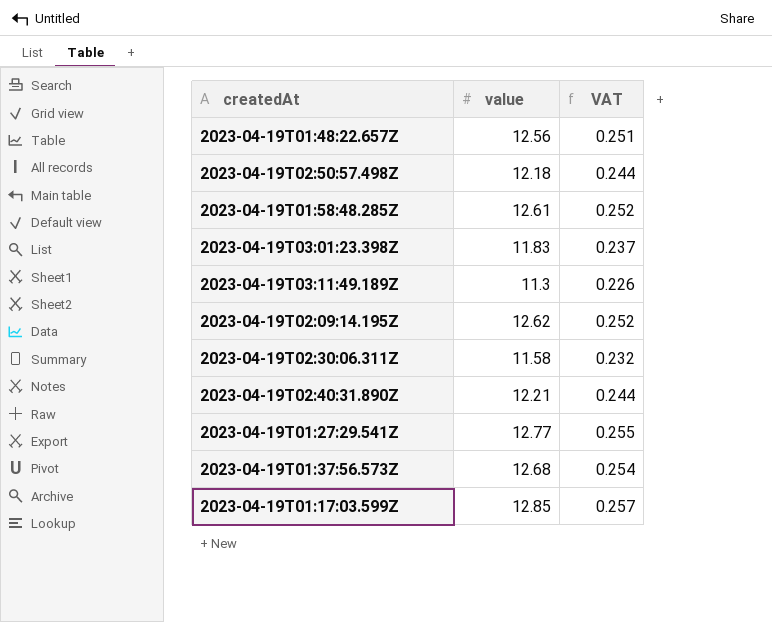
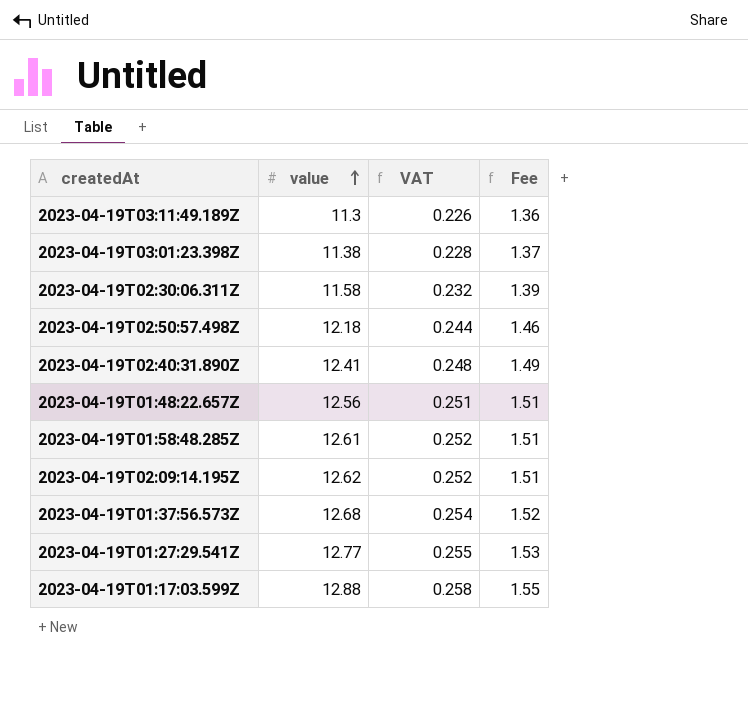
row order: none -> value ascending
column Fee | formula: none -> [value] * 0.12
2023-04-19T03:01:23.398Z | value: 11.83 -> 11.38
2023-04-19T03:01:23.398Z | VAT: 0.237 -> 0.228
2023-04-19T02:40:31.890Z | value: 12.21 -> 12.41
2023-04-19T02:40:31.890Z | VAT: 0.244 -> 0.248
2023-04-19T01:17:03.599Z | value: 12.85 -> 12.88
2023-04-19T01:17:03.599Z | VAT: 0.257 -> 0.258

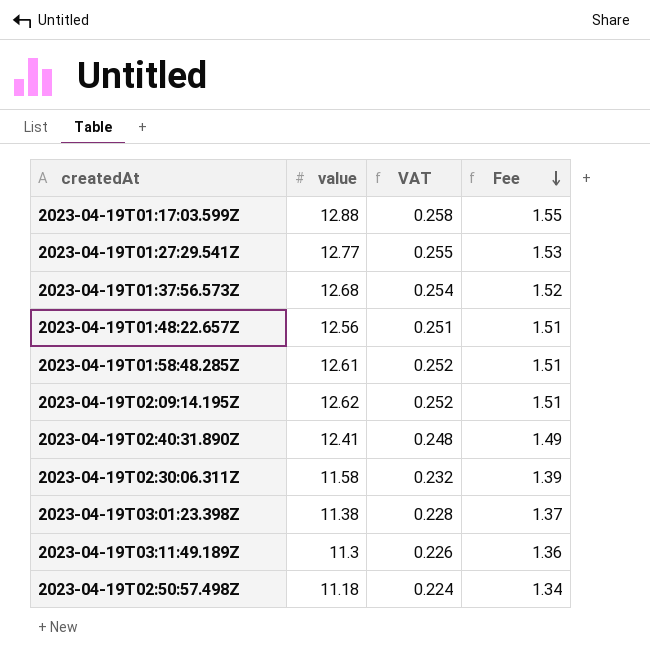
row order: value ascending -> Fee descending
2023-04-19T02:50:57.498Z | value: 12.18 -> 11.18
2023-04-19T02:50:57.498Z | VAT: 0.244 -> 0.224
2023-04-19T02:50:57.498Z | Fee: 1.46 -> 1.34

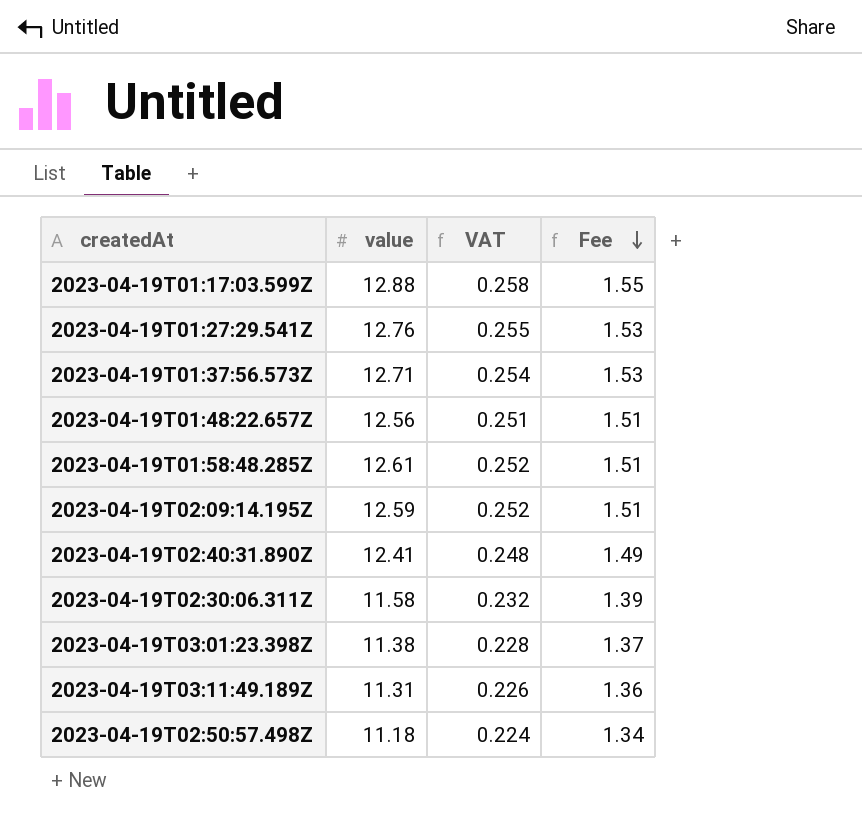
2023-04-19T01:27:29.541Z | value: 12.77 -> 12.76
2023-04-19T01:37:56.573Z | value: 12.68 -> 12.71
2023-04-19T01:37:56.573Z | Fee: 1.52 -> 1.53
2023-04-19T02:09:14.195Z | value: 12.62 -> 12.59
2023-04-19T03:11:49.189Z | value: 11.3 -> 11.31

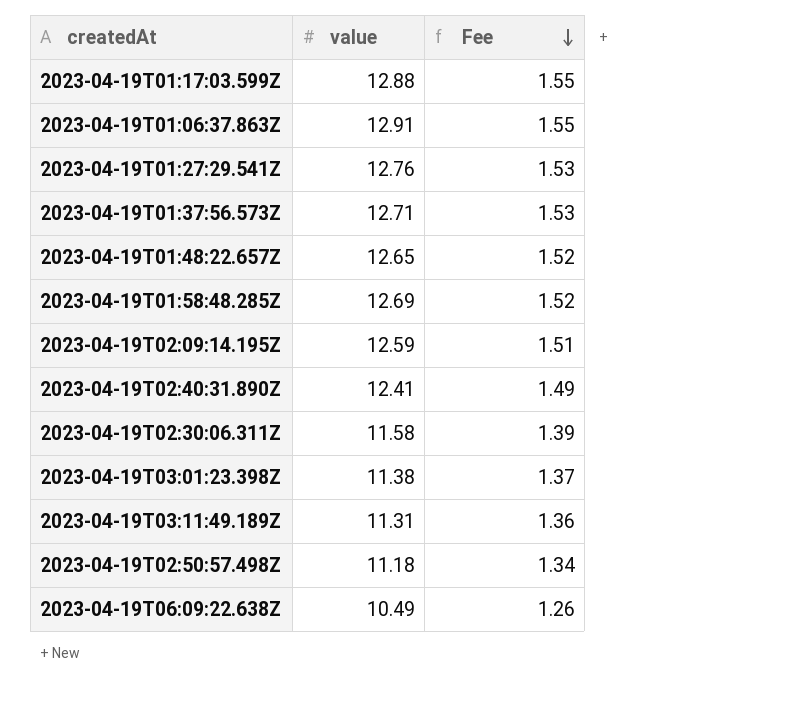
column VAT | formula: [value] * 0.02 -> none
row 2023-04-19T01:06:37.863Z: none -> 12.91 | 1.55
2023-04-19T01:48:22.657Z | value: 12.56 -> 12.65
2023-04-19T01:48:22.657Z | Fee: 1.51 -> 1.52
2023-04-19T01:58:48.285Z | value: 12.61 -> 12.69
2023-04-19T01:58:48.285Z | Fee: 1.51 -> 1.52
row 2023-04-19T06:09:22.638Z: none -> 10.49 | 1.26

